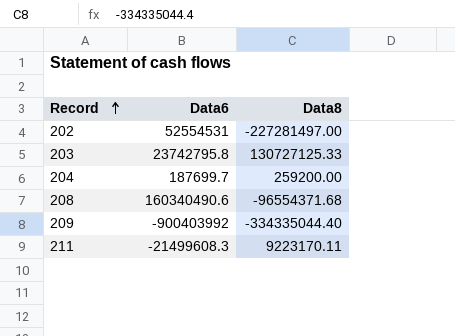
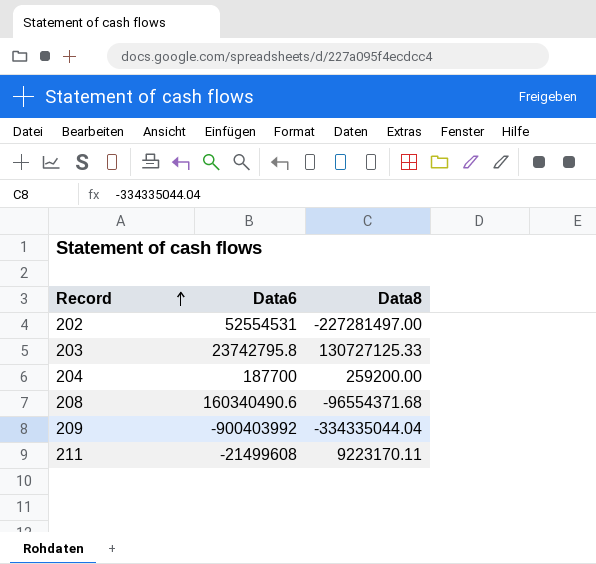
204 | Data6: 187699.7 -> 187700
209 | Data8: -334335044.40 -> -334335044.04
211 | Data6: -21499608.3 -> -21499608

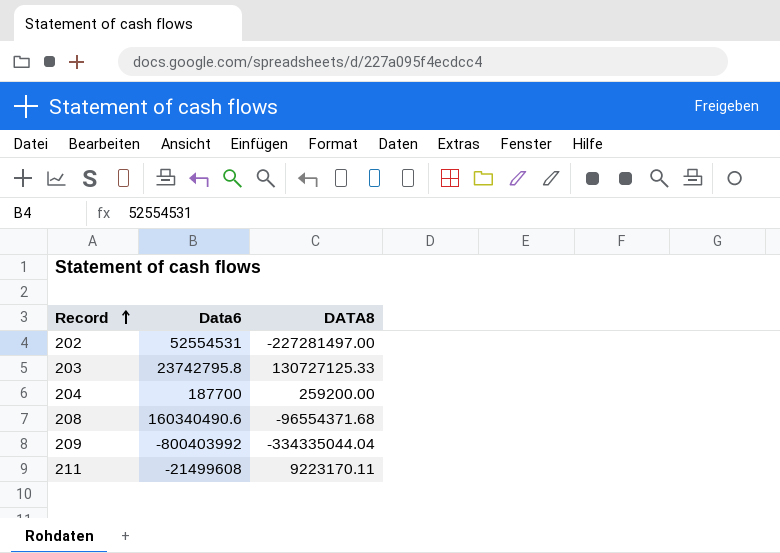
column name: Data8 -> DATA8
209 | Data6: -900403992 -> -800403992

